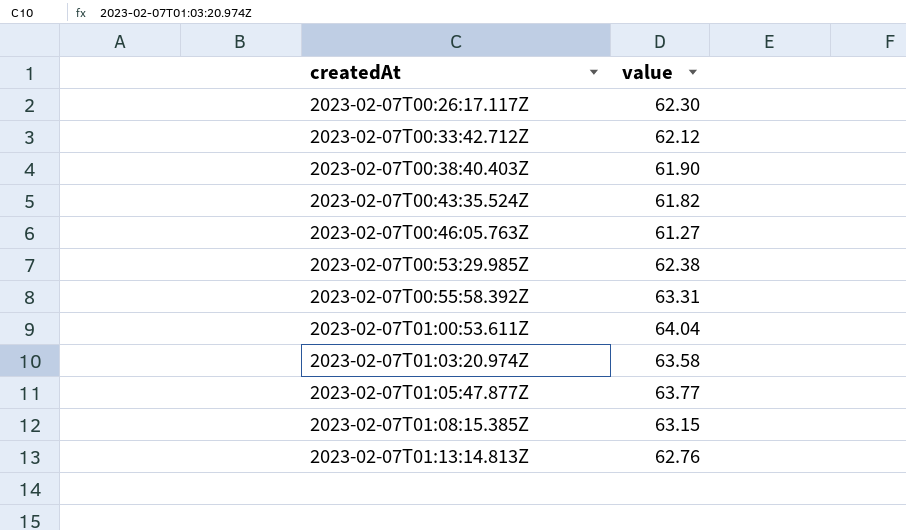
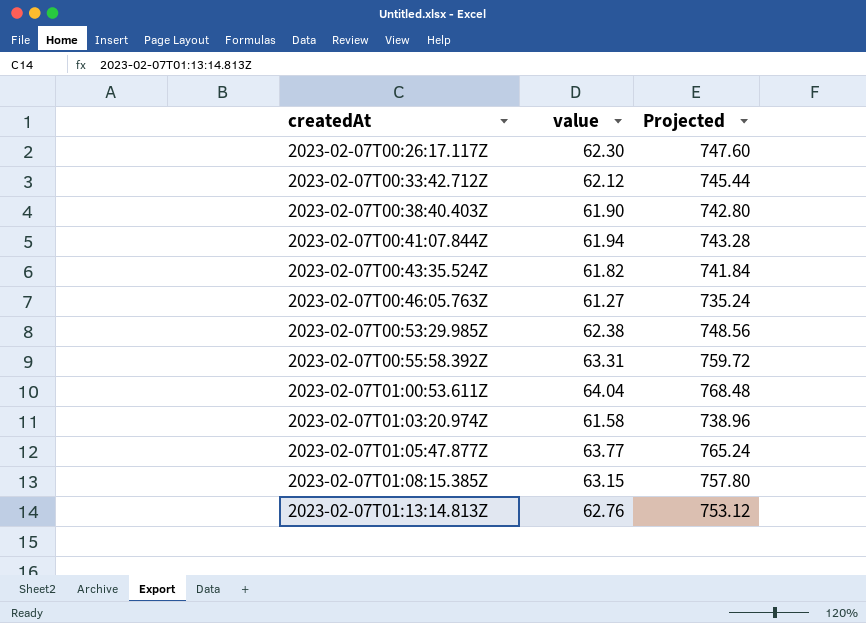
column Projected | formula: none -> [value] * 12
row 2023-02-07T00:41:07.844Z: none -> 61.94 | 743.28
2023-02-07T01:03:20.974Z | value: 63.58 -> 61.58

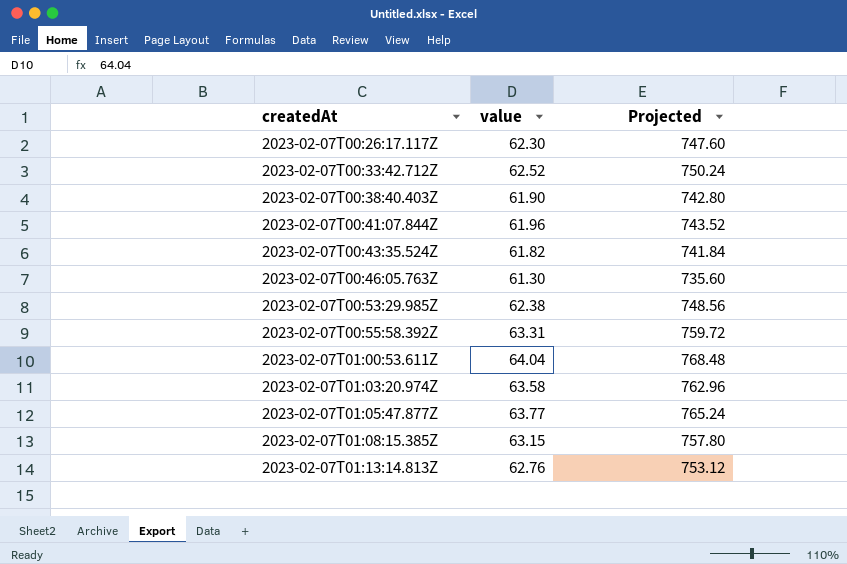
2023-02-07T00:33:42.712Z | value: 62.12 -> 62.52
2023-02-07T00:33:42.712Z | Projected: 745.44 -> 750.24
2023-02-07T00:41:07.844Z | value: 61.94 -> 61.96
2023-02-07T00:41:07.844Z | Projected: 743.28 -> 743.52
2023-02-07T00:46:05.763Z | value: 61.27 -> 61.30
2023-02-07T00:46:05.763Z | Projected: 735.24 -> 735.60
2023-02-07T01:03:20.974Z | value: 61.58 -> 63.58
2023-02-07T01:03:20.974Z | Projected: 738.96 -> 762.96

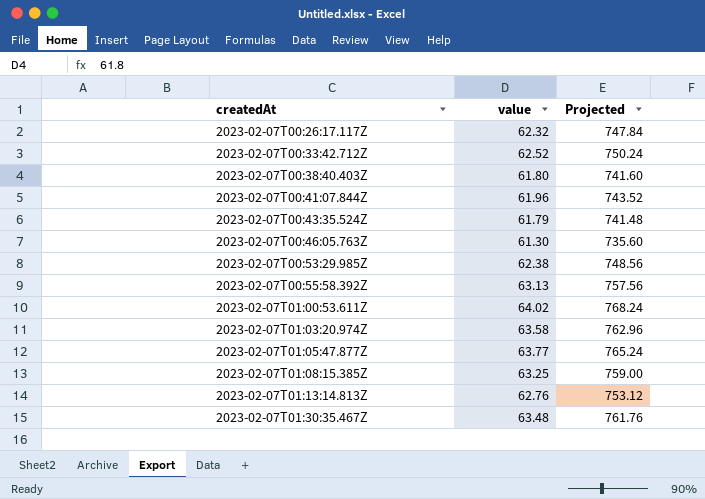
2023-02-07T00:26:17.117Z | value: 62.30 -> 62.32
2023-02-07T00:26:17.117Z | Projected: 747.60 -> 747.84
2023-02-07T00:38:40.403Z | value: 61.90 -> 61.80
2023-02-07T00:38:40.403Z | Projected: 742.80 -> 741.60
2023-02-07T00:43:35.524Z | value: 61.82 -> 61.79
2023-02-07T00:43:35.524Z | Projected: 741.84 -> 741.48
2023-02-07T00:55:58.392Z | value: 63.31 -> 63.13
2023-02-07T00:55:58.392Z | Projected: 759.72 -> 757.56
2023-02-07T01:00:53.611Z | value: 64.04 -> 64.02
2023-02-07T01:00:53.611Z | Projected: 768.48 -> 768.24
2023-02-07T01:08:15.385Z | value: 63.15 -> 63.25
2023-02-07T01:08:15.385Z | Projected: 757.80 -> 759.00
row 2023-02-07T01:30:35.467Z: none -> 63.48 | 761.76

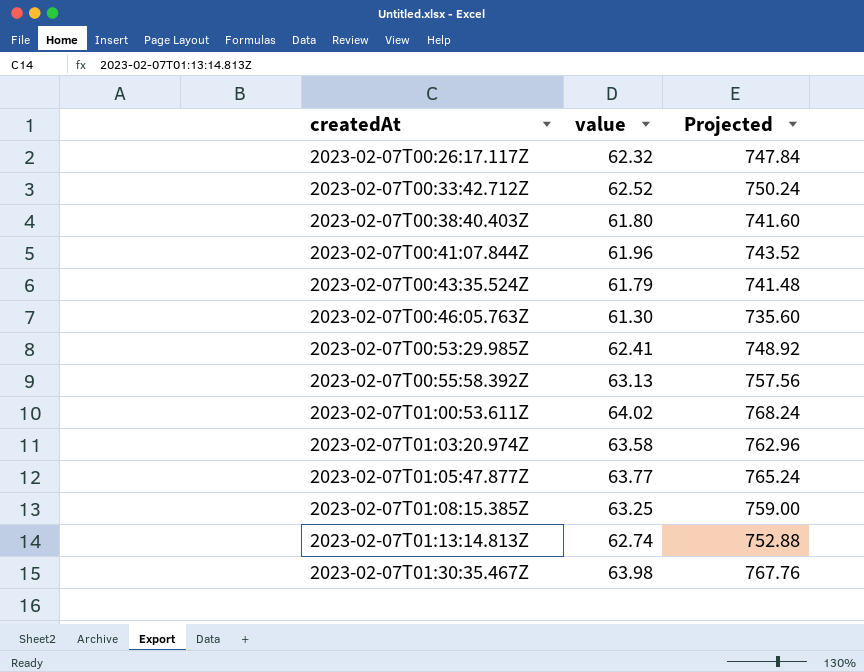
2023-02-07T00:53:29.985Z | value: 62.38 -> 62.41
2023-02-07T00:53:29.985Z | Projected: 748.56 -> 748.92
2023-02-07T01:13:14.813Z | value: 62.76 -> 62.74
2023-02-07T01:13:14.813Z | Projected: 753.12 -> 752.88
2023-02-07T01:30:35.467Z | value: 63.48 -> 63.98
2023-02-07T01:30:35.467Z | Projected: 761.76 -> 767.76

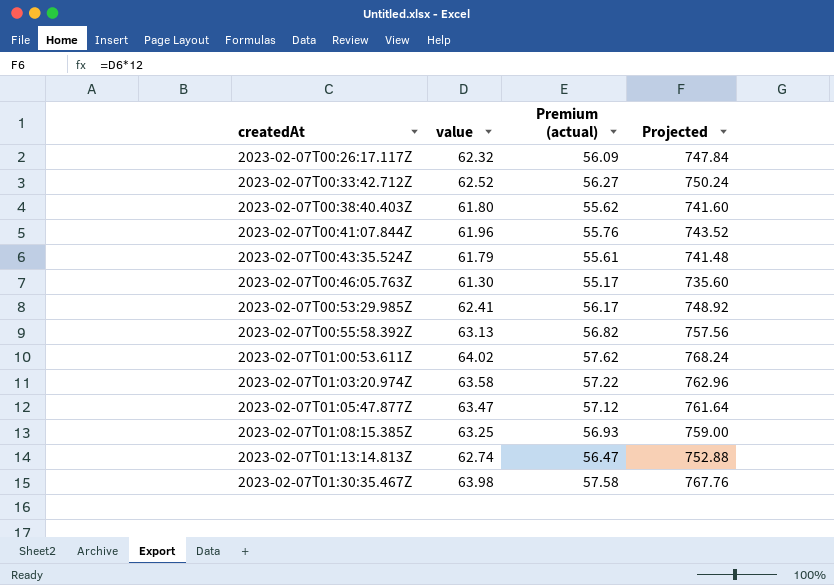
column Premium (actual) | formula: none -> [value] * 0.9
2023-02-07T01:05:47.877Z | value: 63.77 -> 63.47
2023-02-07T01:05:47.877Z | Projected: 765.24 -> 761.64

